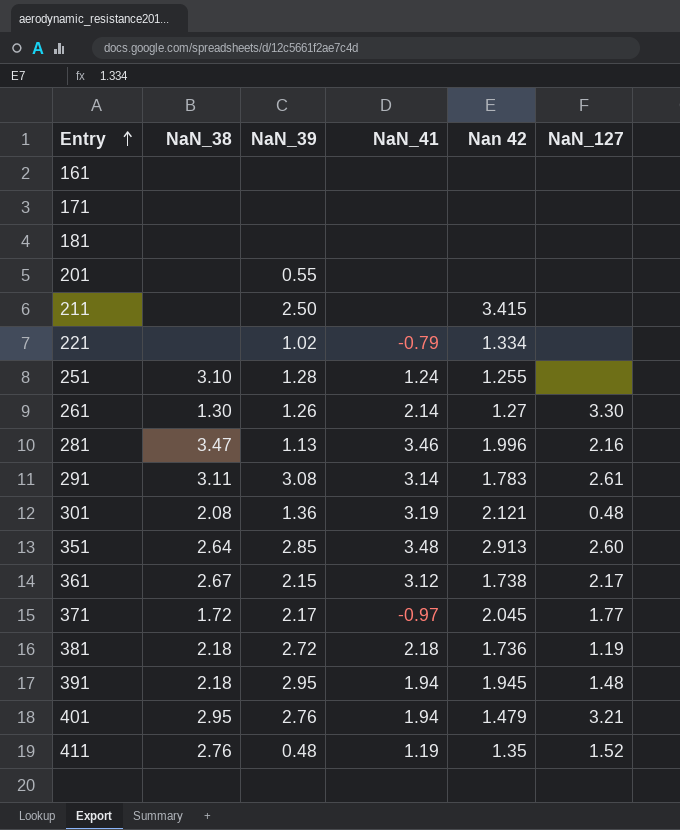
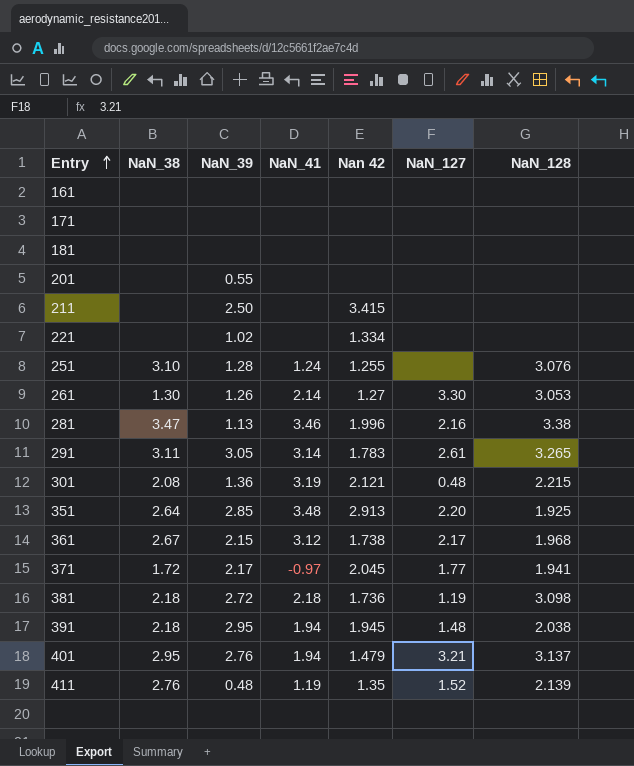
column NaN_128 | position: none -> 7
221 | NaN_41: -0.79 -> none
291 | NaN_39: 3.08 -> 3.05
351 | NaN_127: 2.60 -> 2.20

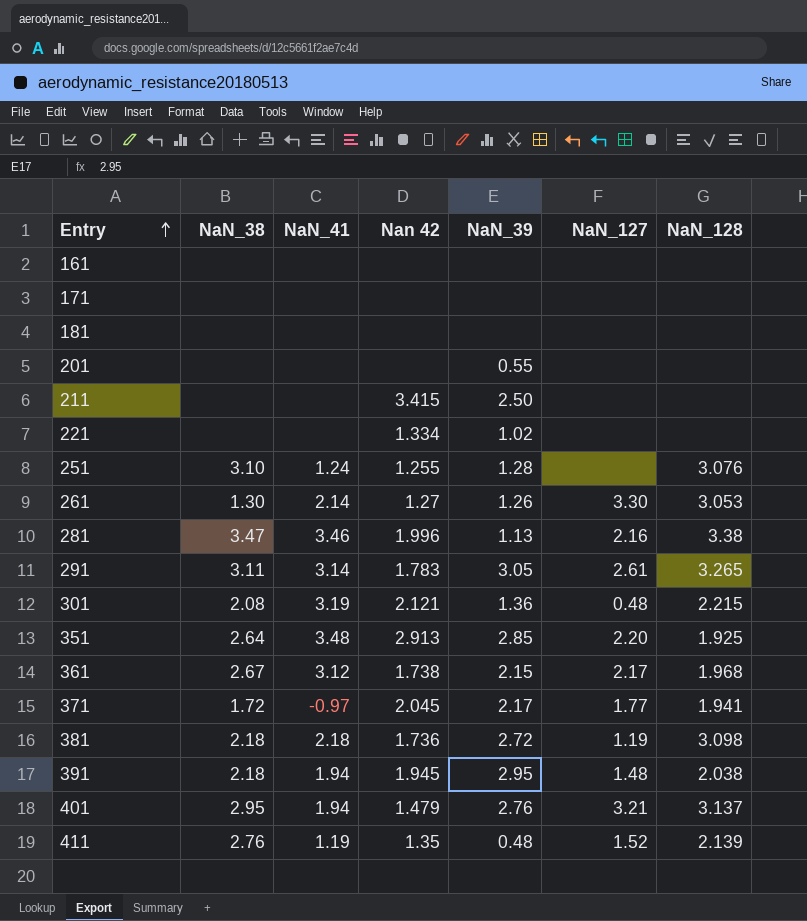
column NaN_39 | position: 3 -> 5

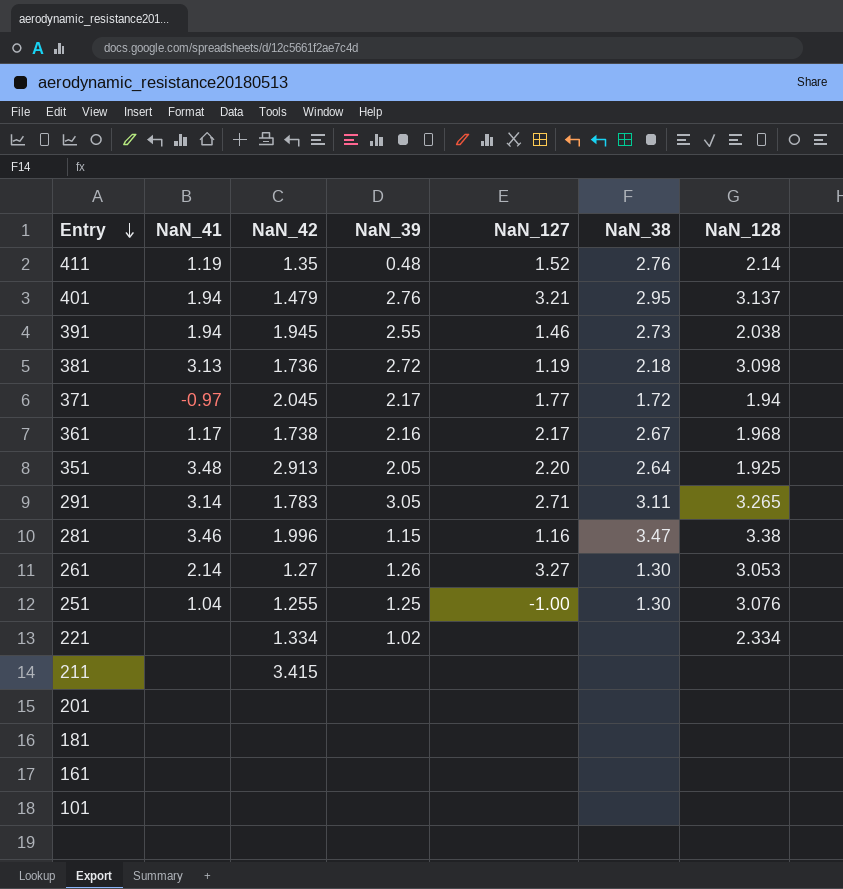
row order: Entry ascending -> Entry descending
column name: Nan 42 -> NaN_42
column NaN_38 | position: 2 -> 6
row 171: none | none | none | none | none | none -> none
row 301: 2.08 | 3.19 | 2.121 | 1.36 | 0.48 | 2.215 -> none
411 | NaN_128: 2.139 -> 2.14
391 | NaN_39: 2.95 -> 2.55
391 | NaN_127: 1.48 -> 1.46
391 | NaN_38: 2.18 -> 2.73
381 | NaN_41: 2.18 -> 3.13
371 | NaN_128: 1.941 -> 1.94
361 | NaN_41: 3.12 -> 1.17
361 | NaN_39: 2.15 -> 2.16
351 | NaN_39: 2.85 -> 2.05
291 | NaN_127: 2.61 -> 2.71
281 | NaN_39: 1.13 -> 1.15
281 | NaN_127: 2.16 -> 1.16
261 | NaN_127: 3.30 -> 3.27
251 | NaN_41: 1.24 -> 1.04
251 | NaN_39: 1.28 -> 1.25
251 | NaN_127: none -> -1.00
251 | NaN_38: 3.10 -> 1.30
221 | NaN_128: none -> 2.334
211 | NaN_39: 2.50 -> none
201 | NaN_39: 0.55 -> none
row 101: none -> none | none | none | none | none | none

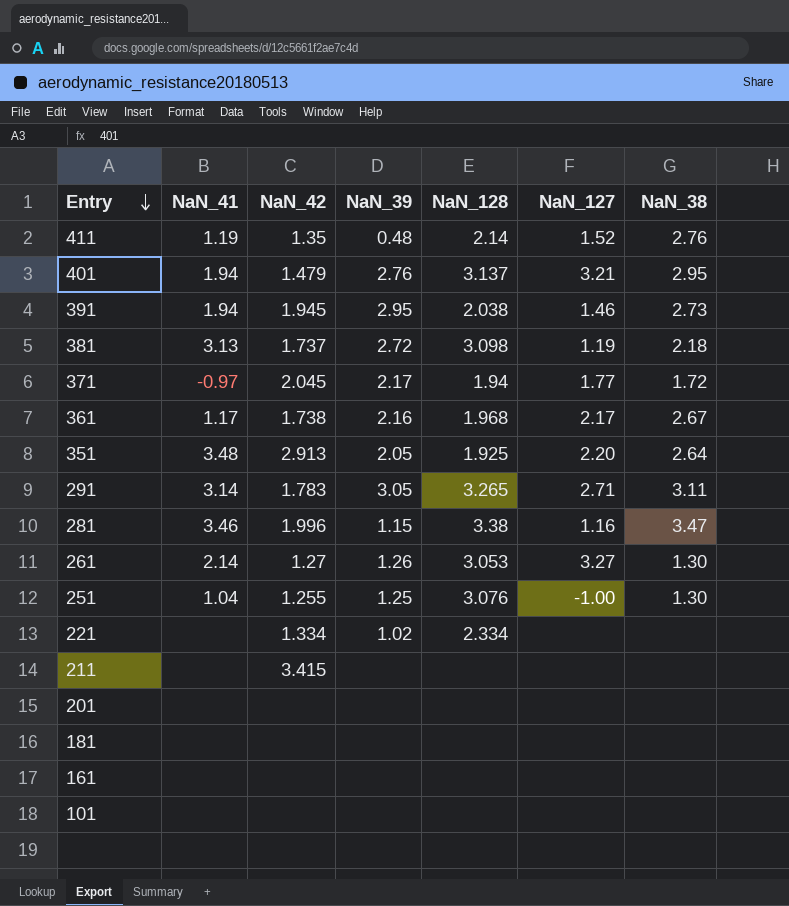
column NaN_128 | position: 7 -> 5
391 | NaN_39: 2.55 -> 2.95
381 | NaN_42: 1.736 -> 1.737

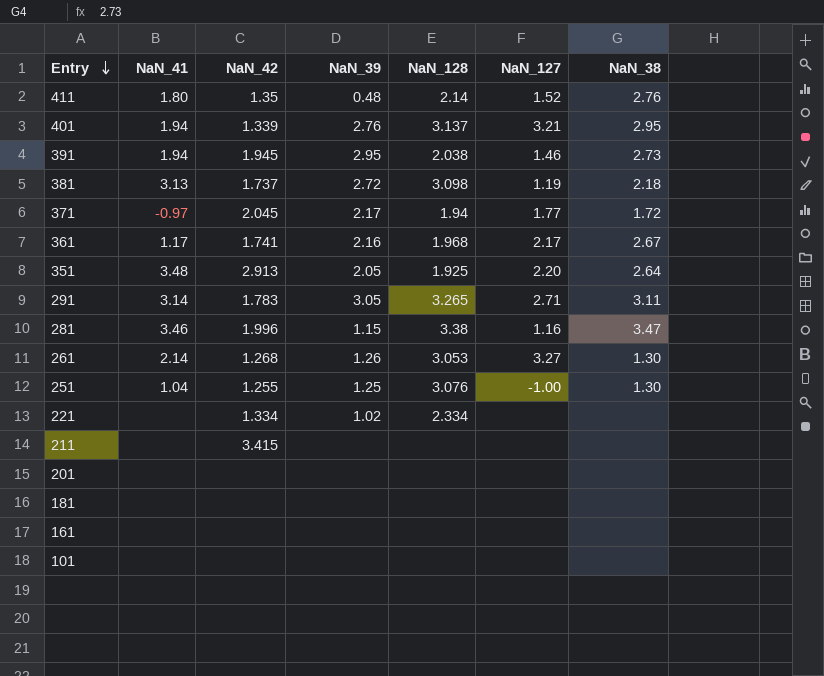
411 | NaN_41: 1.19 -> 1.80
401 | NaN_42: 1.479 -> 1.339
361 | NaN_42: 1.738 -> 1.741
261 | NaN_42: 1.27 -> 1.268

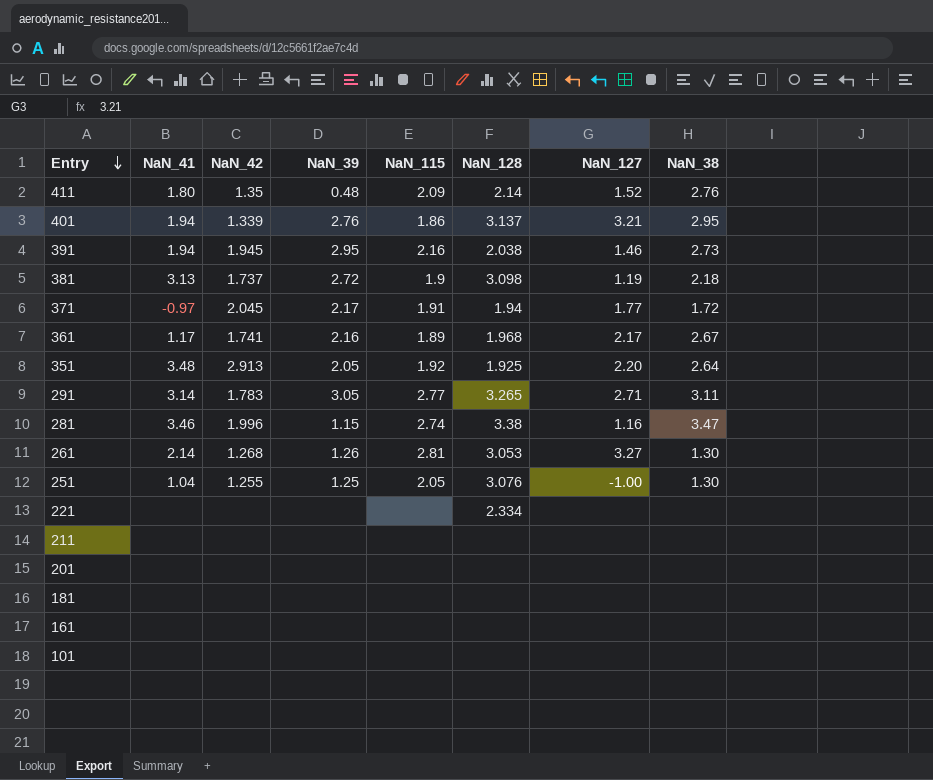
column NaN_115 | position: none -> 5
221 | NaN_42: 1.334 -> none
221 | NaN_39: 1.02 -> none
211 | NaN_42: 3.415 -> none

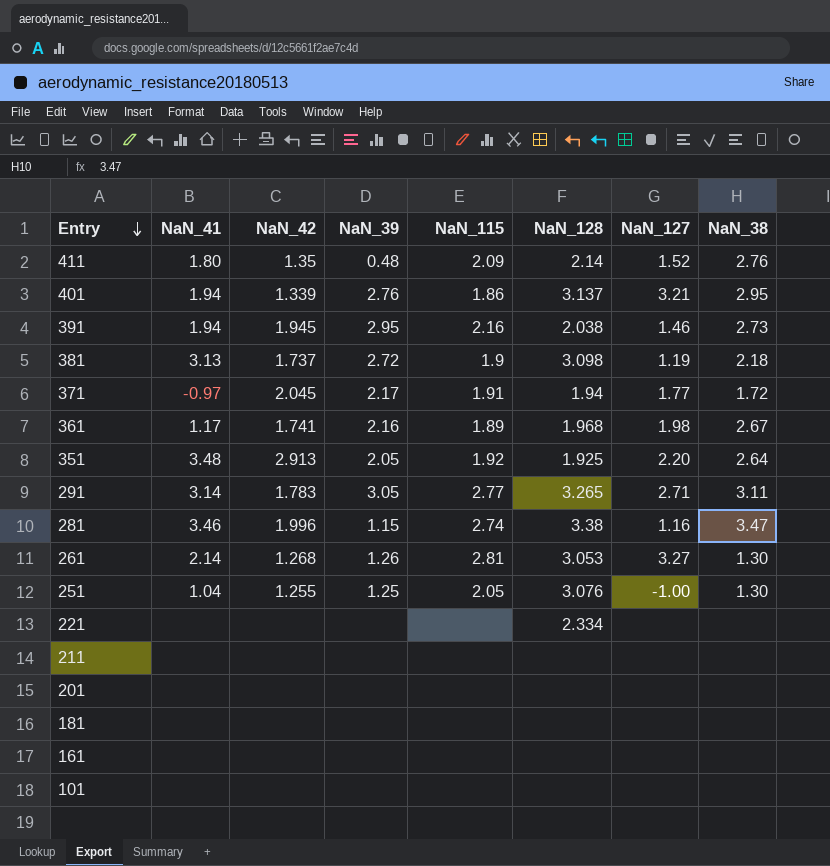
361 | NaN_127: 2.17 -> 1.98

